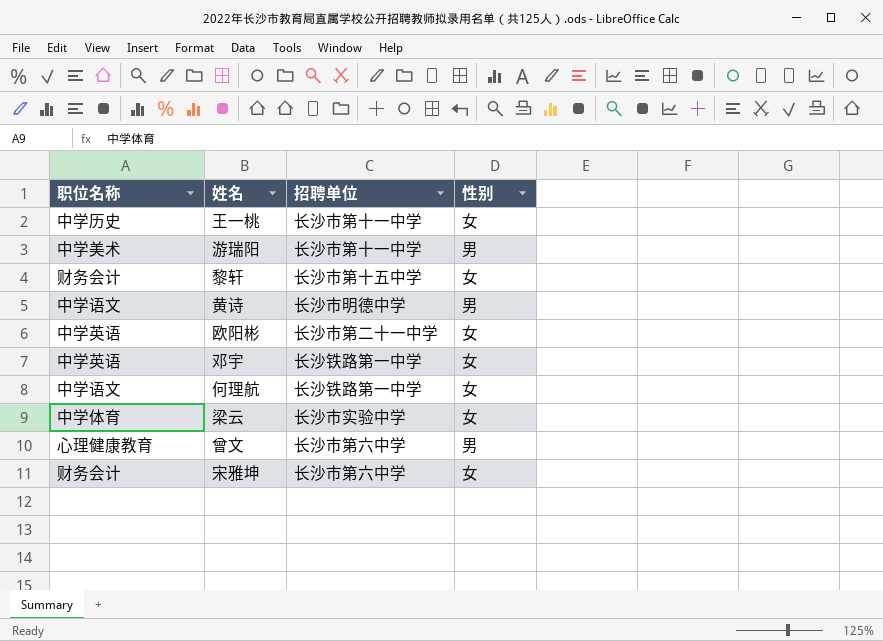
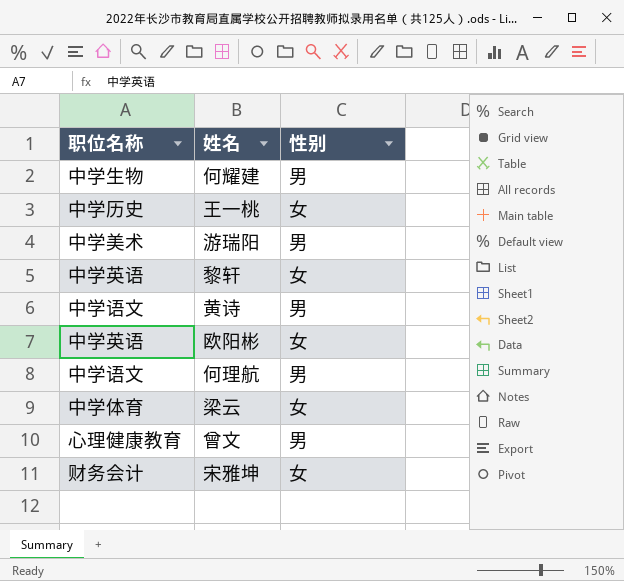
column 招聘单位 | position: 3 -> none
row 邓宇: 中学英语 | 长沙铁路第一中学 | 女 -> none
row 何耀建: none -> 中学生物 | 男
黎轩 | 职位名称: 财务会计 -> 中学英语
何理航 | 性别: 女 -> 男

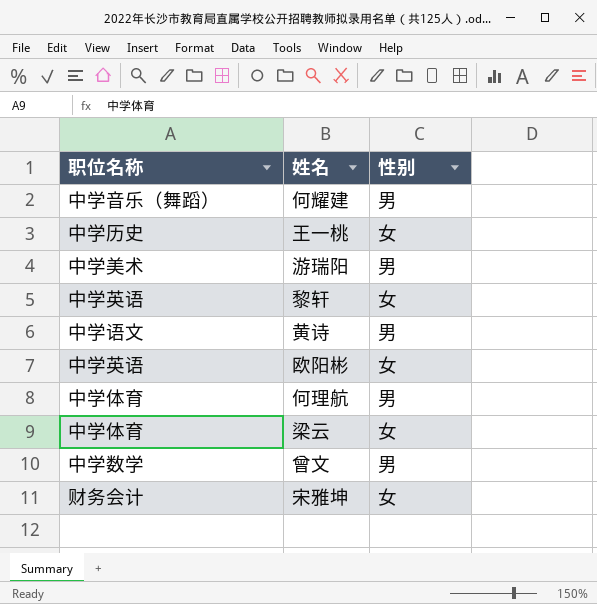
何耀建 | 职位名称: 中学生物 -> 中学音乐（舞蹈）
何理航 | 职位名称: 中学语文 -> 中学体育
曾文 | 职位名称: 心理健康教育 -> 中学数学

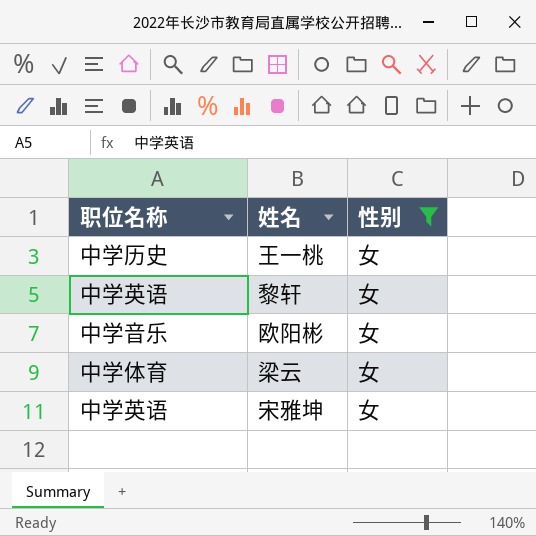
filter: none -> 性别 = 女
欧阳彬 | 职位名称: 中学英语 -> 中学音乐
宋雅坤 | 职位名称: 财务会计 -> 中学英语

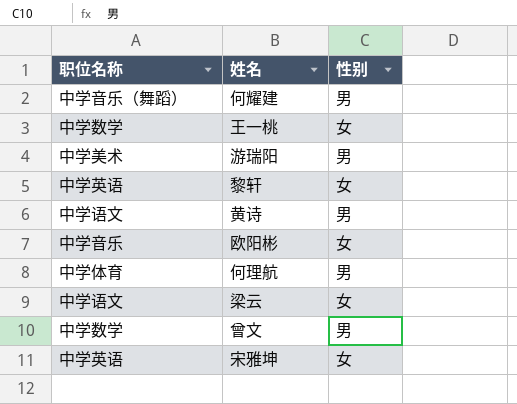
filter: 性别 = 女 -> none
王一桃 | 职位名称: 中学历史 -> 中学数学
梁云 | 职位名称: 中学体育 -> 中学语文

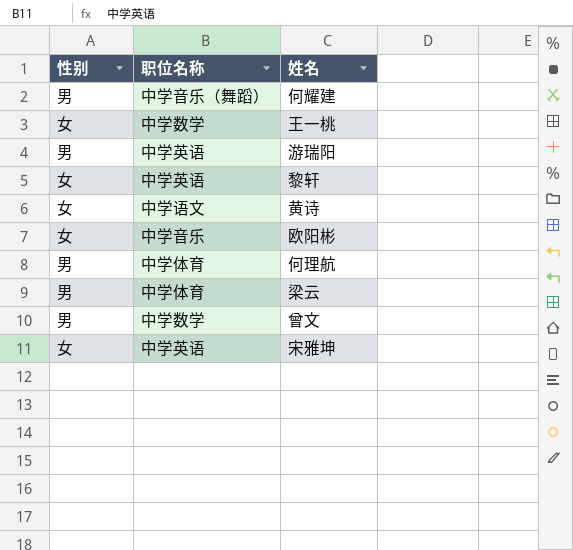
column 性别 | position: 3 -> 1
游瑞阳 | 职位名称: 中学美术 -> 中学英语
黄诗 | 性别: 男 -> 女
梁云 | 性别: 女 -> 男
梁云 | 职位名称: 中学语文 -> 中学体育

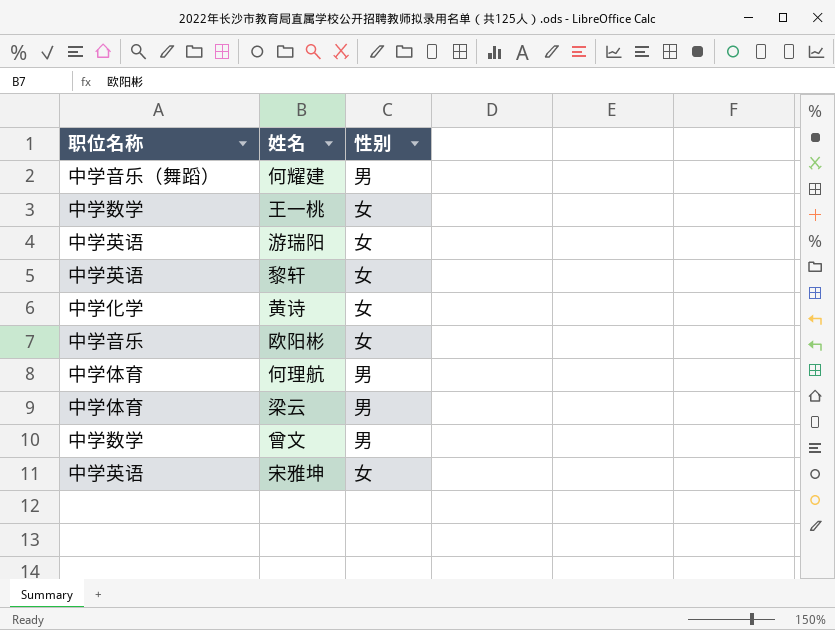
column 性别 | position: 1 -> 3
游瑞阳 | 性别: 男 -> 女
黄诗 | 职位名称: 中学语文 -> 中学化学

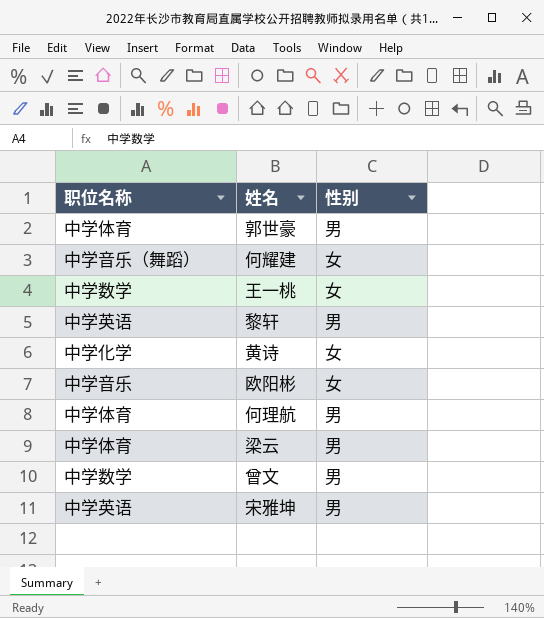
row 游瑞阳: 中学英语 | 女 -> none
row 郭世豪: none -> 中学体育 | 男
何耀建 | 性别: 男 -> 女
黎轩 | 性别: 女 -> 男
宋雅坤 | 性别: 女 -> 男

